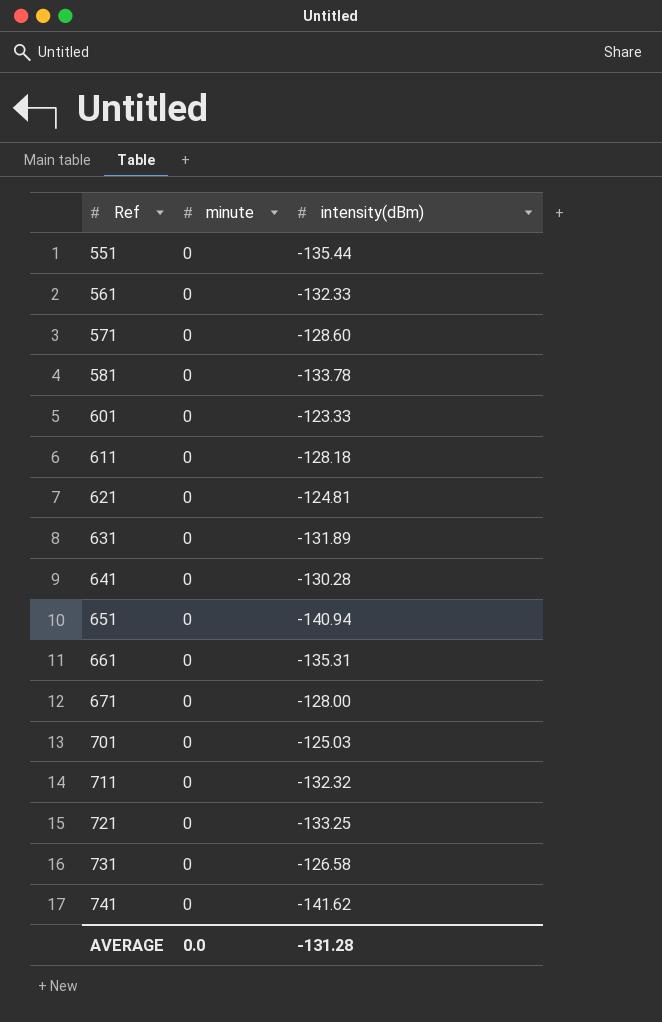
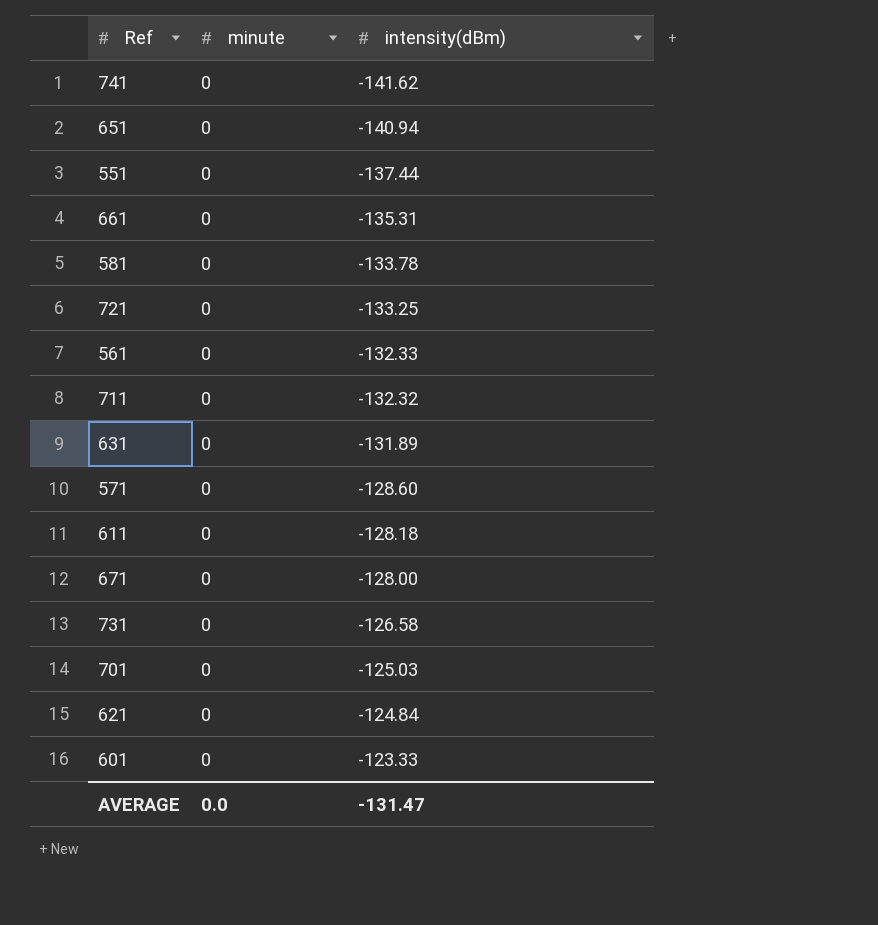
row order: Ref ascending -> intensity(dBm) ascending
row 641: 0 | -130.28 -> none
551 | intensity(dBm): -135.44 -> -137.44
621 | intensity(dBm): -124.81 -> -124.84
AVERAGE | intensity(dBm): -131.28 -> -131.47

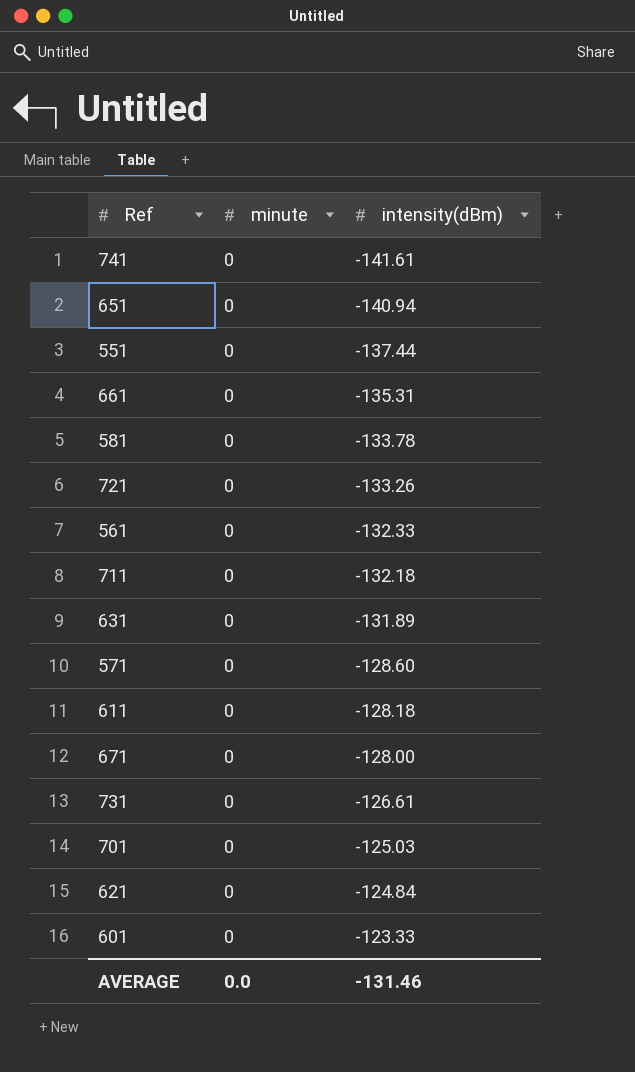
741 | intensity(dBm): -141.62 -> -141.61
721 | intensity(dBm): -133.25 -> -133.26
711 | intensity(dBm): -132.32 -> -132.18
731 | intensity(dBm): -126.58 -> -126.61
AVERAGE | intensity(dBm): -131.47 -> -131.46

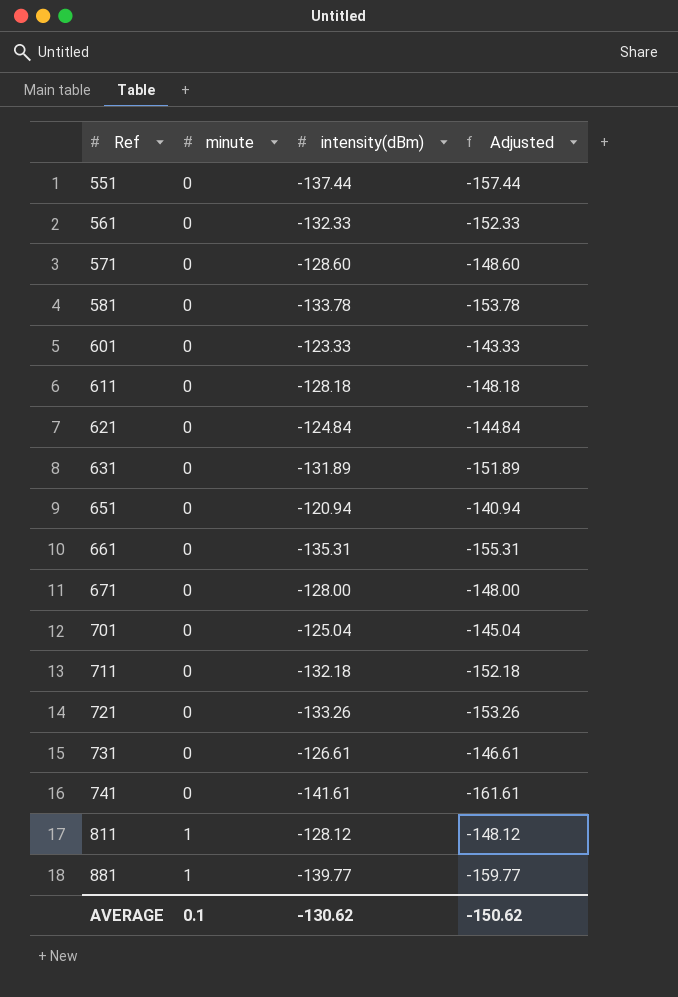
row order: intensity(dBm) ascending -> Ref ascending
column Adjusted | formula: none -> [intensity(dBm)] - 20
651 | intensity(dBm): -140.94 -> -120.94
701 | intensity(dBm): -125.03 -> -125.04
row 811: none -> 1 | -128.12 | -148.12
row 881: none -> 1 | -139.77 | -159.77
AVERAGE | minute: 0.0 -> 0.1
AVERAGE | intensity(dBm): -131.46 -> -130.62

